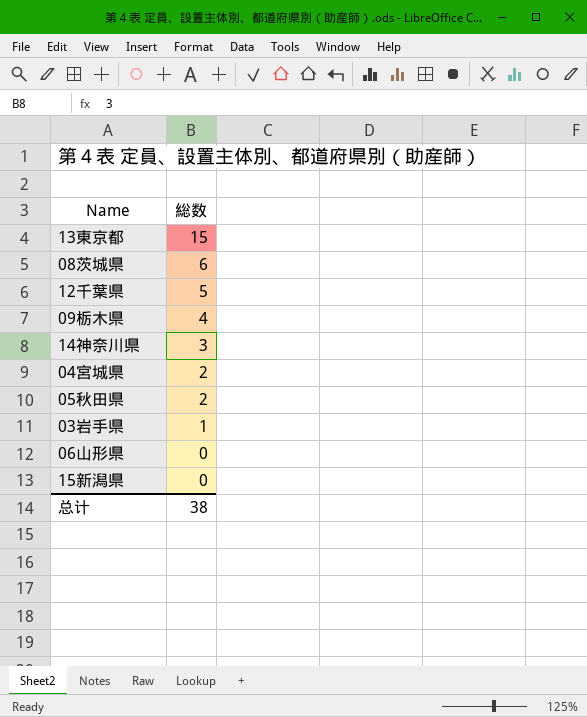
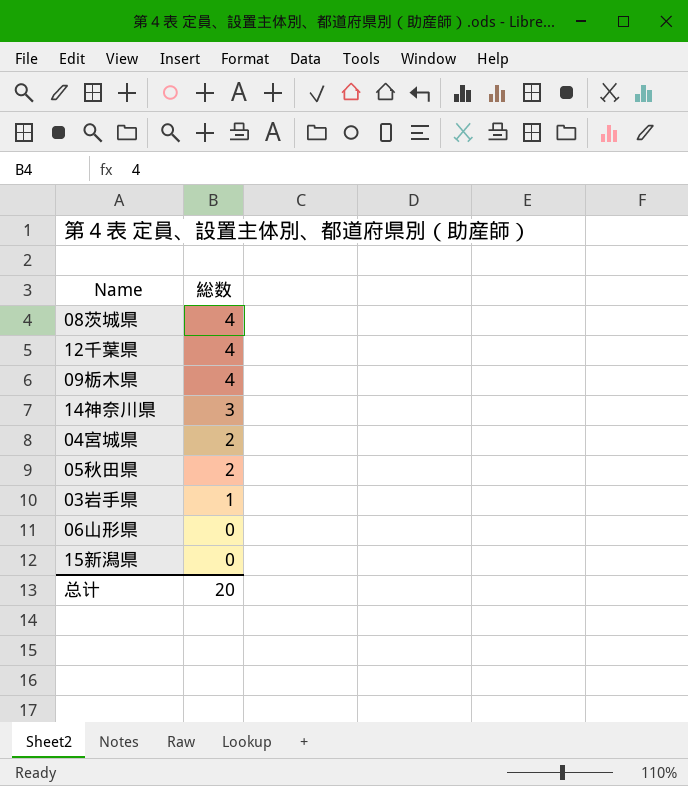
row 13東京都: 15 -> none
08茨城県 | 総数: 6 -> 4
12千葉県 | 総数: 5 -> 4
总计 | 総数: 38 -> 20

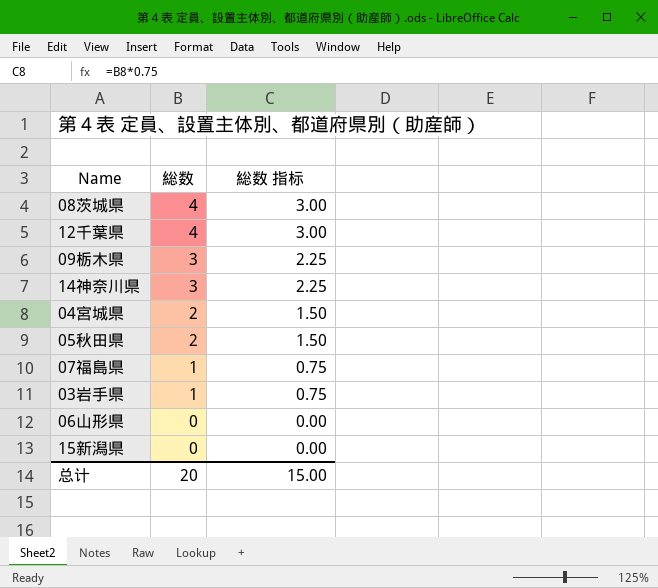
column 総数 指标 | formula: none -> [総数] * 0.75
09栃木県 | 総数: 4 -> 3
row 07福島県: none -> 1 | 0.75

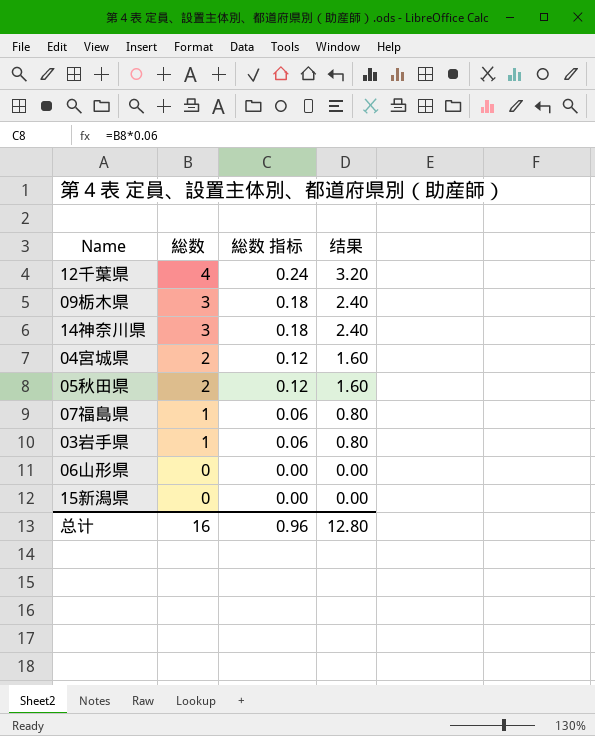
column 総数 指标 | formula: [総数] * 0.75 -> [総数] * 0.06
column 结果 | formula: none -> [総数] * 0.8
row 08茨城県: 4 | 3.00 -> none
总计 | 総数: 20 -> 16
总计 | 総数 指标: 15.00 -> 0.96

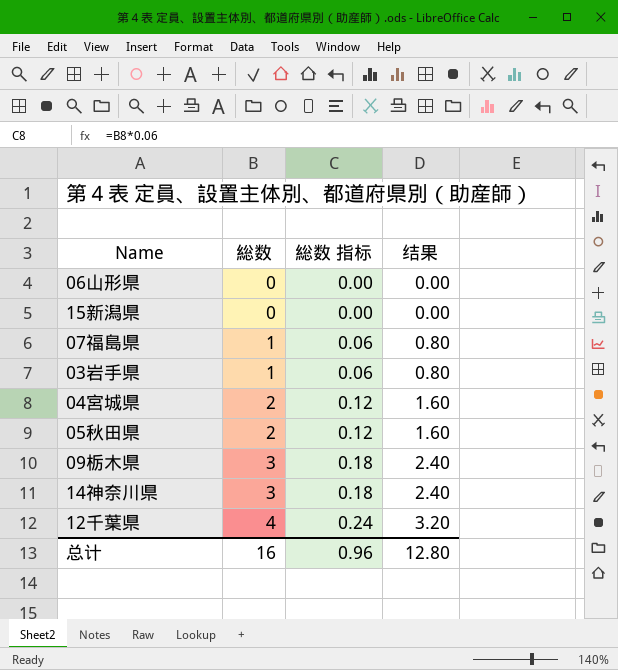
row order: 総数 descending -> 総数 ascending

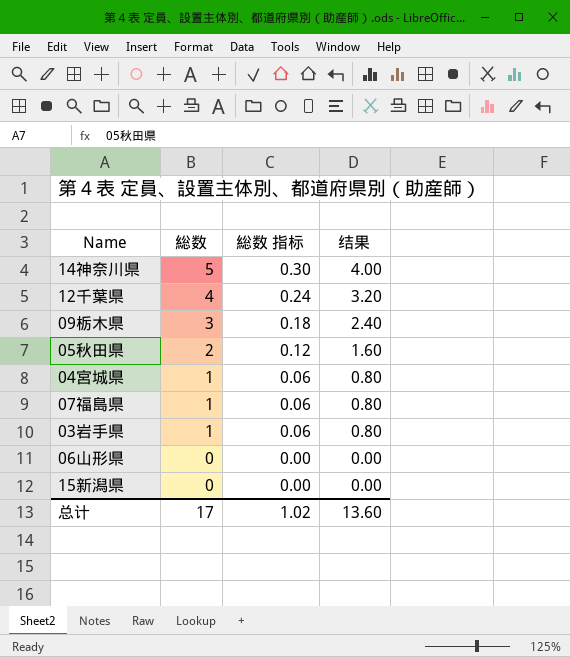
row order: 総数 ascending -> 総数 descending
14神奈川県 | 総数: 3 -> 5
14神奈川県 | 総数 指标: 0.18 -> 0.30
14神奈川県 | 结果: 2.40 -> 4.00
04宮城県 | 総数: 2 -> 1
04宮城県 | 総数 指标: 0.12 -> 0.06
04宮城県 | 结果: 1.60 -> 0.80
总计 | 総数: 16 -> 17
总计 | 総数 指标: 0.96 -> 1.02
总计 | 结果: 12.80 -> 13.60

